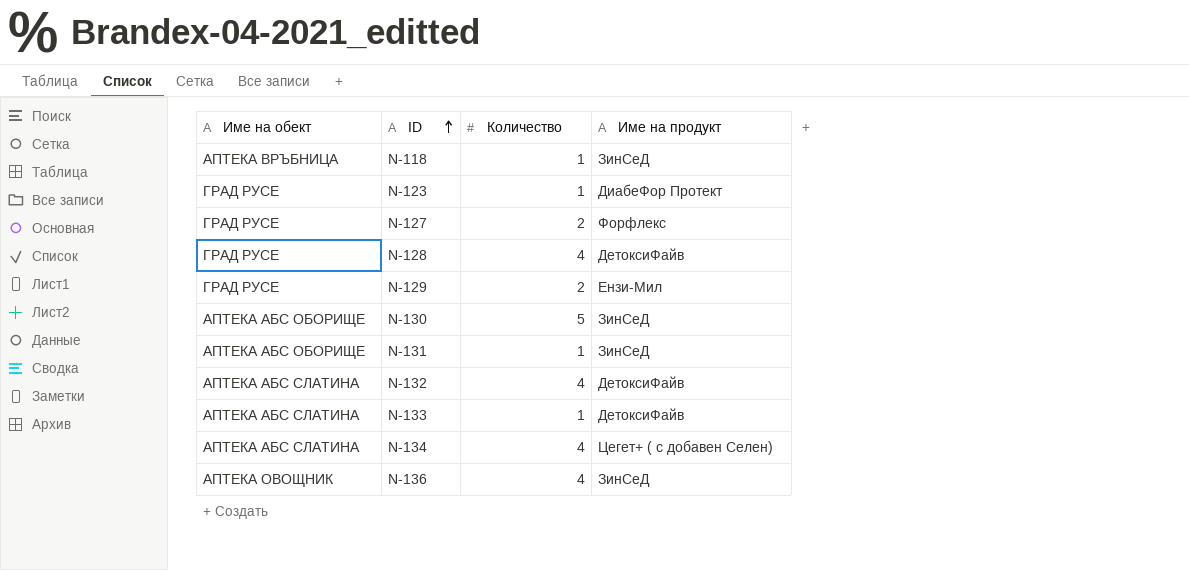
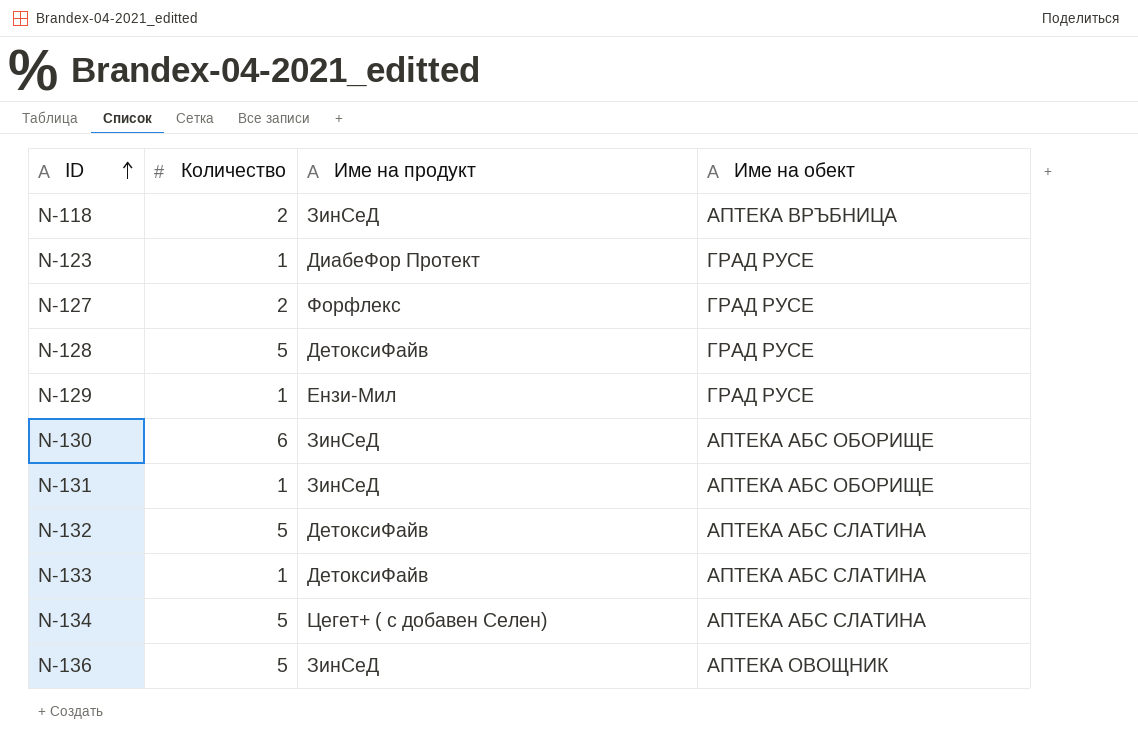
column Име на обект | position: 1 -> 4
N-118 | Количество: 1 -> 2
N-128 | Количество: 4 -> 5
N-129 | Количество: 2 -> 1
N-130 | Количество: 5 -> 6
N-132 | Количество: 4 -> 5
N-134 | Количество: 4 -> 5
N-136 | Количество: 4 -> 5

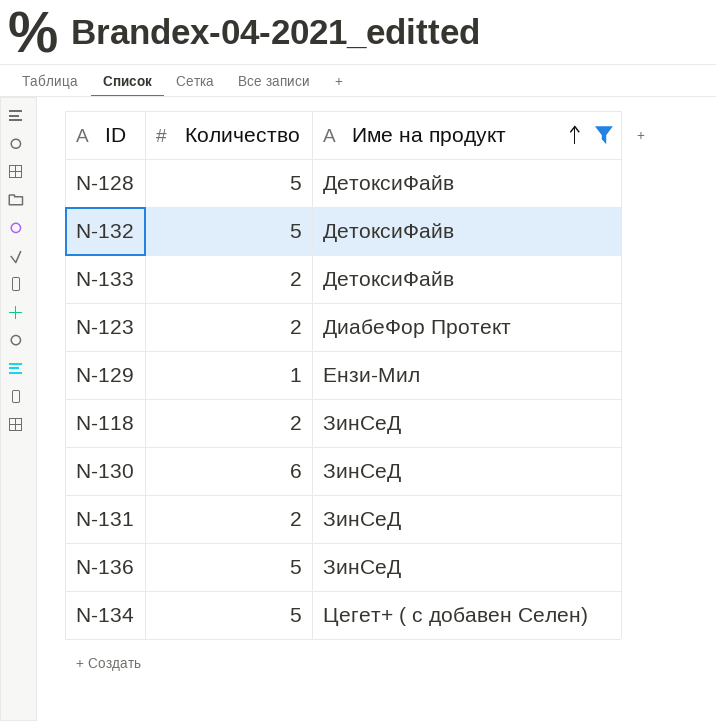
filter: none -> Име на продукт != Форфлекс
row order: ID ascending -> Име на продукт ascending
column Име на обект | position: 4 -> none
N-133 | Количество: 1 -> 2
N-123 | Количество: 1 -> 2
N-131 | Количество: 1 -> 2

